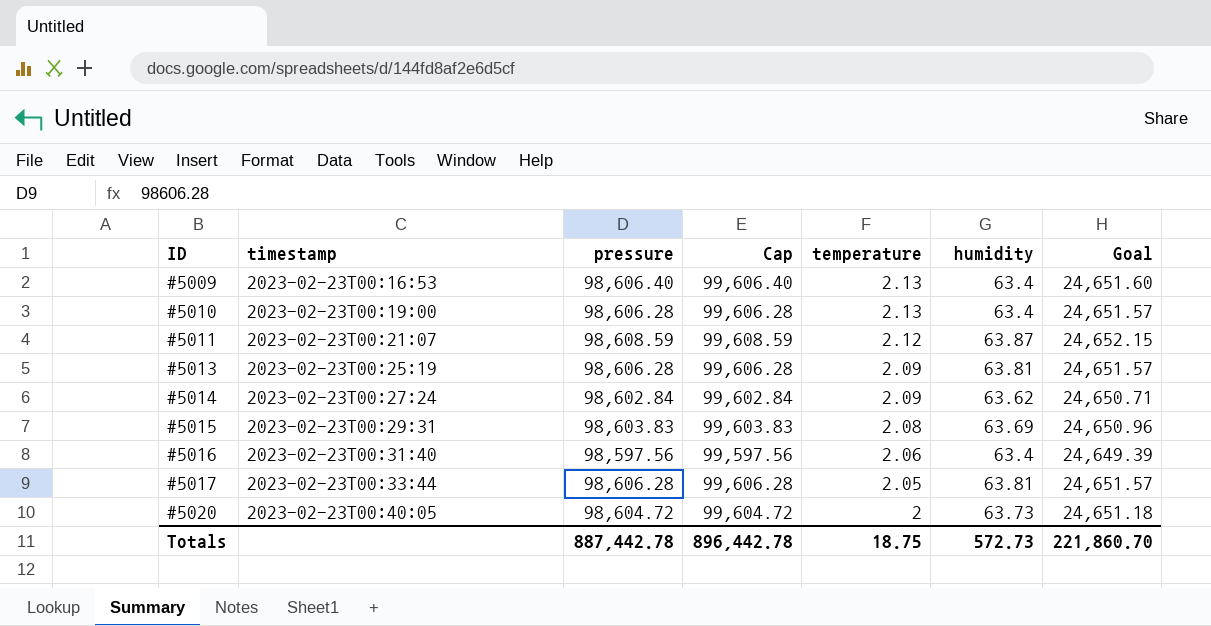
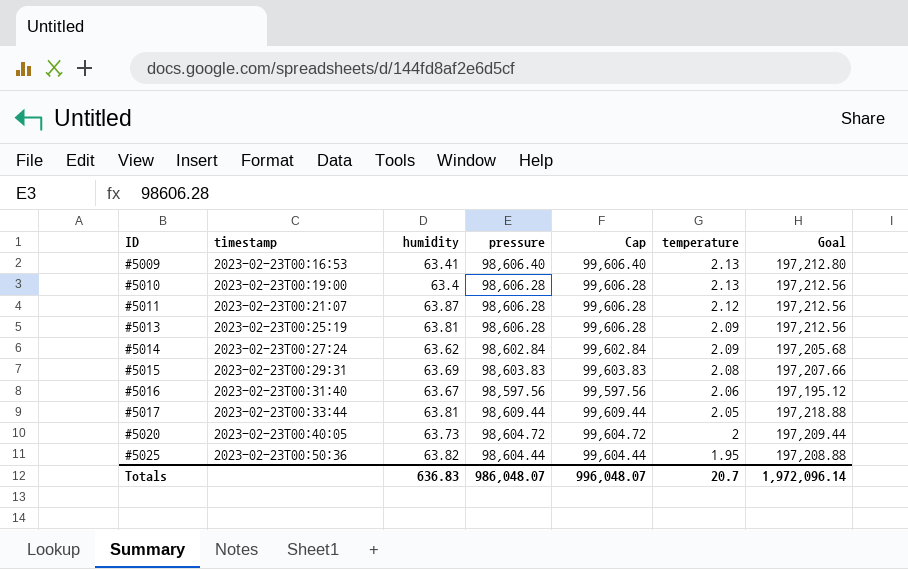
column humidity | position: 6 -> 3
column Goal | formula: [pressure] * 0.25 -> [pressure] * 2
#5009 | humidity: 63.4 -> 63.41
#5011 | pressure: 98,608.59 -> 98,606.28
#5011 | Cap: 99,608.59 -> 99,606.28
#5016 | humidity: 63.4 -> 63.67
#5017 | pressure: 98,606.28 -> 98,609.44
#5017 | Cap: 99,606.28 -> 99,609.44
row #5025: none -> 2023-02-23T00:50:36 | 63.82 | 98,604.44 | 99,604.44 | 1.95 | 197,208.88
Totals | humidity: 572.73 -> 636.83
Totals | pressure: 887,442.78 -> 986,048.07
Totals | Cap: 896,442.78 -> 996,048.07
Totals | temperature: 18.75 -> 20.7
Totals | Goal: 221,860.70 -> 1,972,096.14

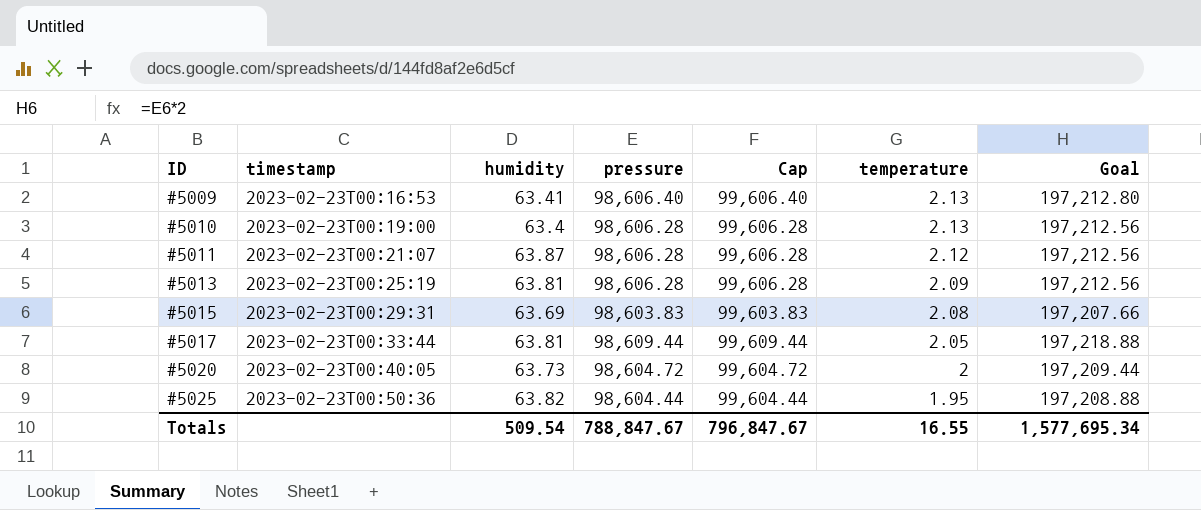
row #5014: 2023-02-23T00:27:24 | 63.62 | 98,602.84 | 99,602.84 | 2.09 | 197,205.68 -> none
row #5016: 2023-02-23T00:31:40 | 63.67 | 98,597.56 | 99,597.56 | 2.06 | 197,195.12 -> none
Totals | humidity: 636.83 -> 509.54
Totals | pressure: 986,048.07 -> 788,847.67
Totals | Cap: 996,048.07 -> 796,847.67
Totals | temperature: 20.7 -> 16.55
Totals | Goal: 1,972,096.14 -> 1,577,695.34

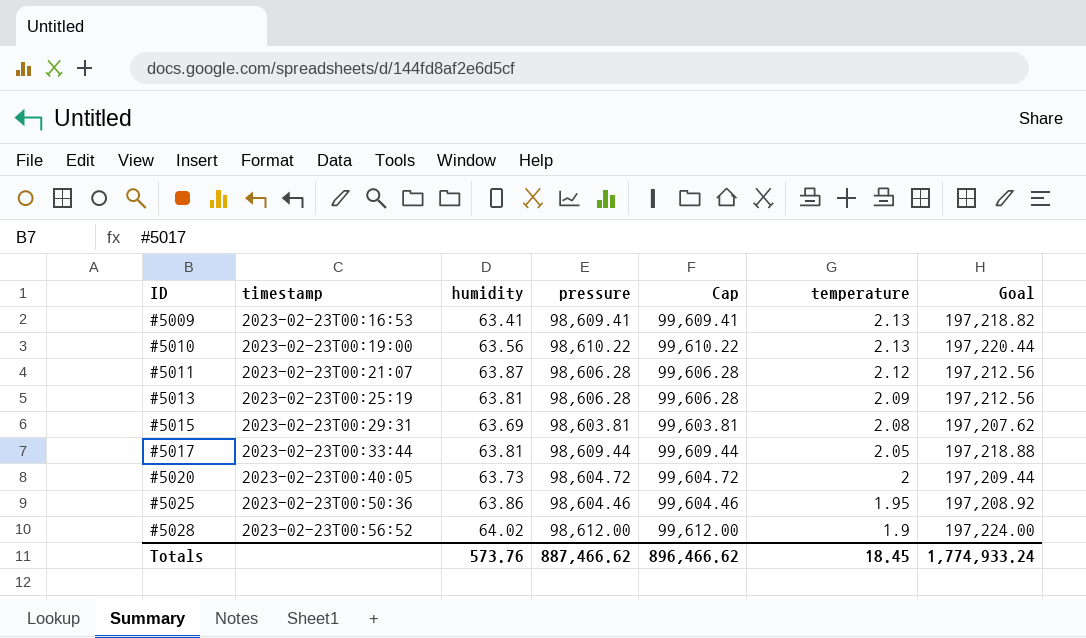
#5009 | pressure: 98,606.40 -> 98,609.41
#5009 | Cap: 99,606.40 -> 99,609.41
#5009 | Goal: 197,212.80 -> 197,218.82
#5010 | humidity: 63.4 -> 63.56
#5010 | pressure: 98,606.28 -> 98,610.22
#5010 | Cap: 99,606.28 -> 99,610.22
#5010 | Goal: 197,212.56 -> 197,220.44
#5015 | pressure: 98,603.83 -> 98,603.81
#5015 | Cap: 99,603.83 -> 99,603.81
#5015 | Goal: 197,207.66 -> 197,207.62
#5025 | humidity: 63.82 -> 63.86
#5025 | pressure: 98,604.44 -> 98,604.46
#5025 | Cap: 99,604.44 -> 99,604.46
#5025 | Goal: 197,208.88 -> 197,208.92
row #5028: none -> 2023-02-23T00:56:52 | 64.02 | 98,612.00 | 99,612.00 | 1.9 | 197,224.00
Totals | humidity: 509.54 -> 573.76
Totals | pressure: 788,847.67 -> 887,466.62
Totals | Cap: 796,847.67 -> 896,466.62
Totals | temperature: 16.55 -> 18.45
Totals | Goal: 1,577,695.34 -> 1,774,933.24

